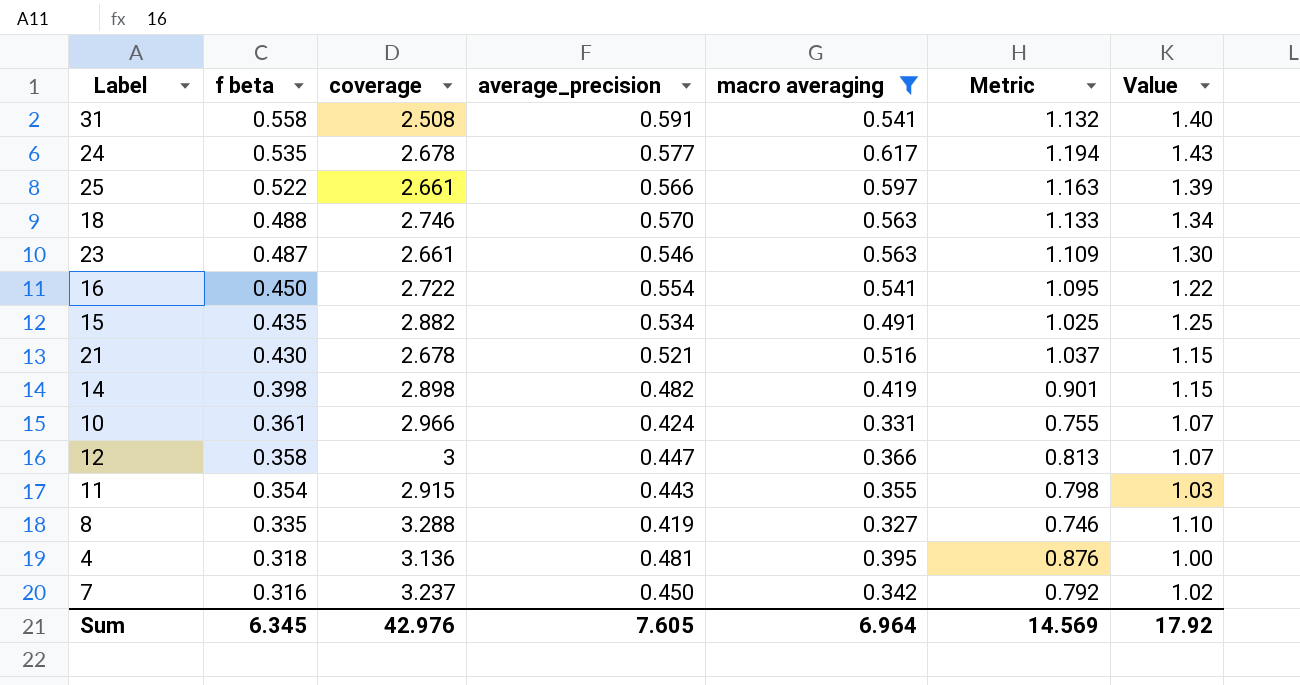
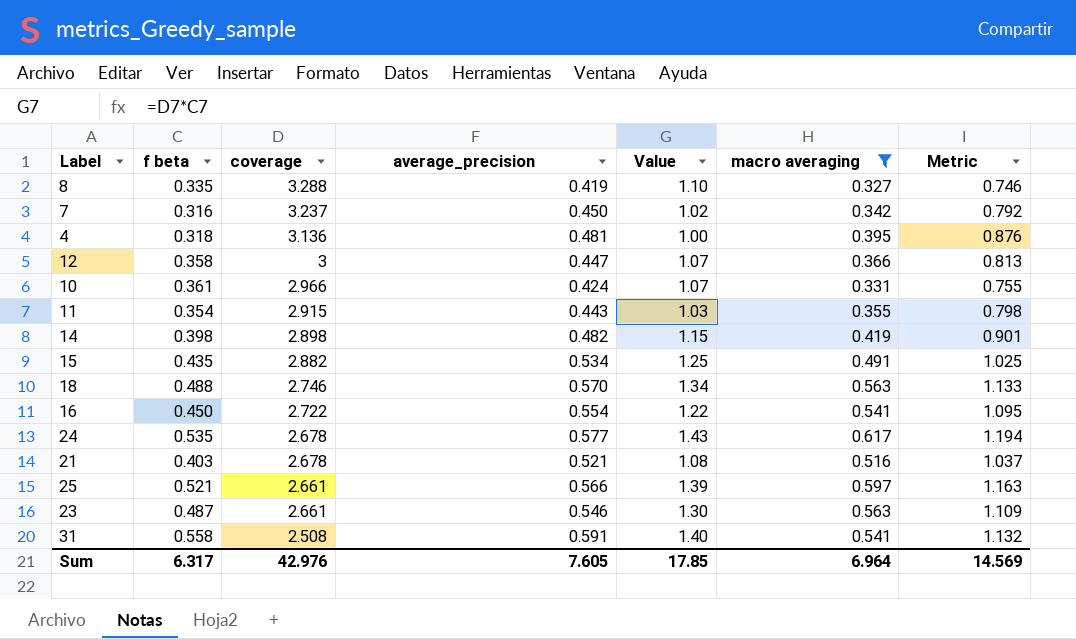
row order: f beta descending -> coverage descending
column Value | position: 7 -> 5
21 | f beta: 0.430 -> 0.403
21 | Value: 1.15 -> 1.08
25 | f beta: 0.522 -> 0.521
Sum | f beta: 6.345 -> 6.317
Sum | Value: 17.92 -> 17.85

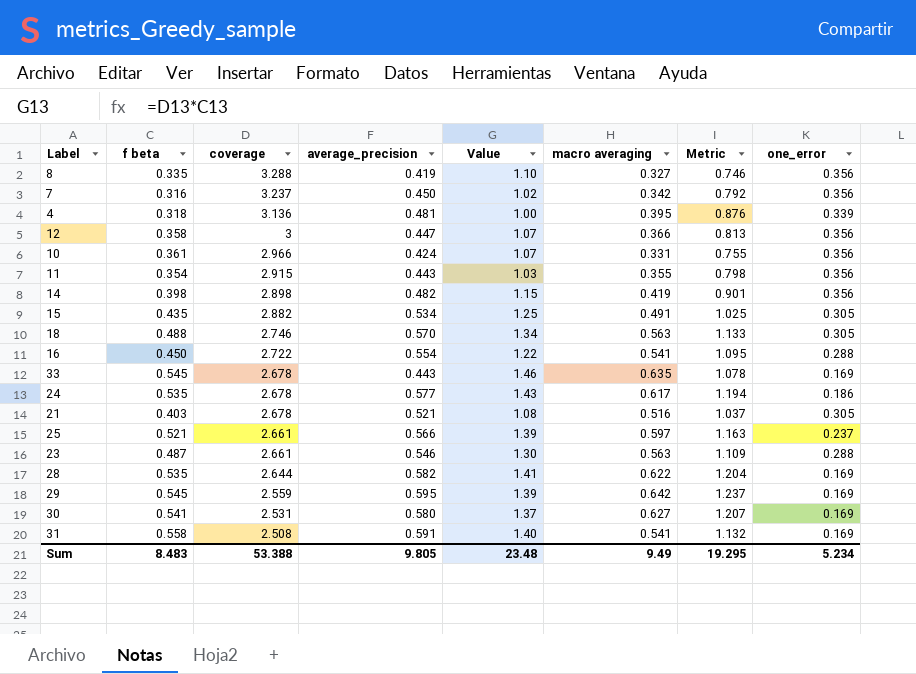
filter: macro averaging <= 0.617 -> none
column one_error | position: none -> 8
Sum | f beta: 6.317 -> 8.483
Sum | coverage: 42.976 -> 53.388
Sum | average_precision: 7.605 -> 9.805
Sum | Value: 17.85 -> 23.48
Sum | macro averaging: 6.964 -> 9.49
Sum | Metric: 14.569 -> 19.295

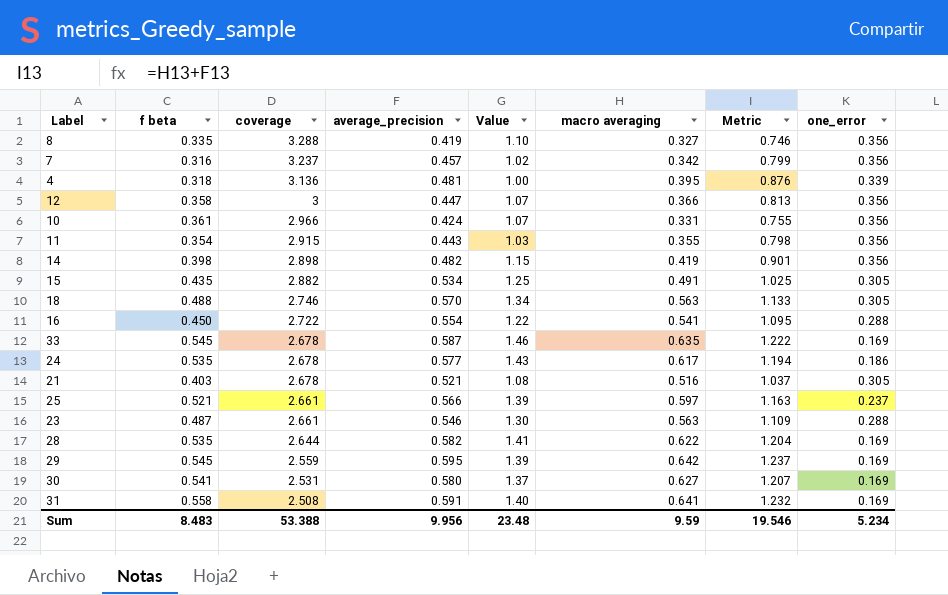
7 | average_precision: 0.450 -> 0.457
7 | Metric: 0.792 -> 0.799
33 | average_precision: 0.443 -> 0.587
33 | Metric: 1.078 -> 1.222
31 | macro averaging: 0.541 -> 0.641
31 | Metric: 1.132 -> 1.232
Sum | average_precision: 9.805 -> 9.956
Sum | macro averaging: 9.49 -> 9.59
Sum | Metric: 19.295 -> 19.546

